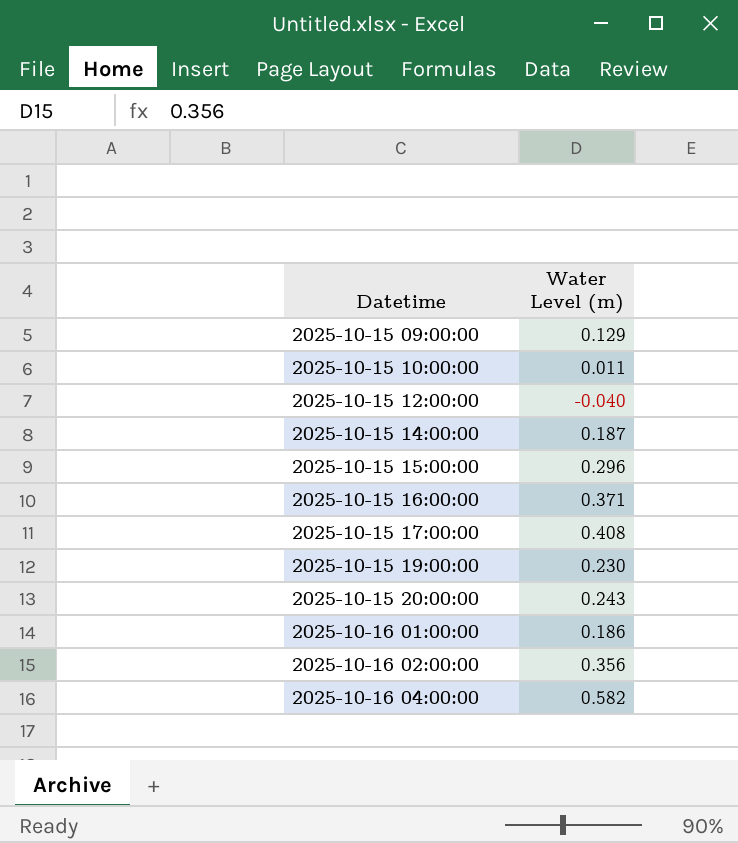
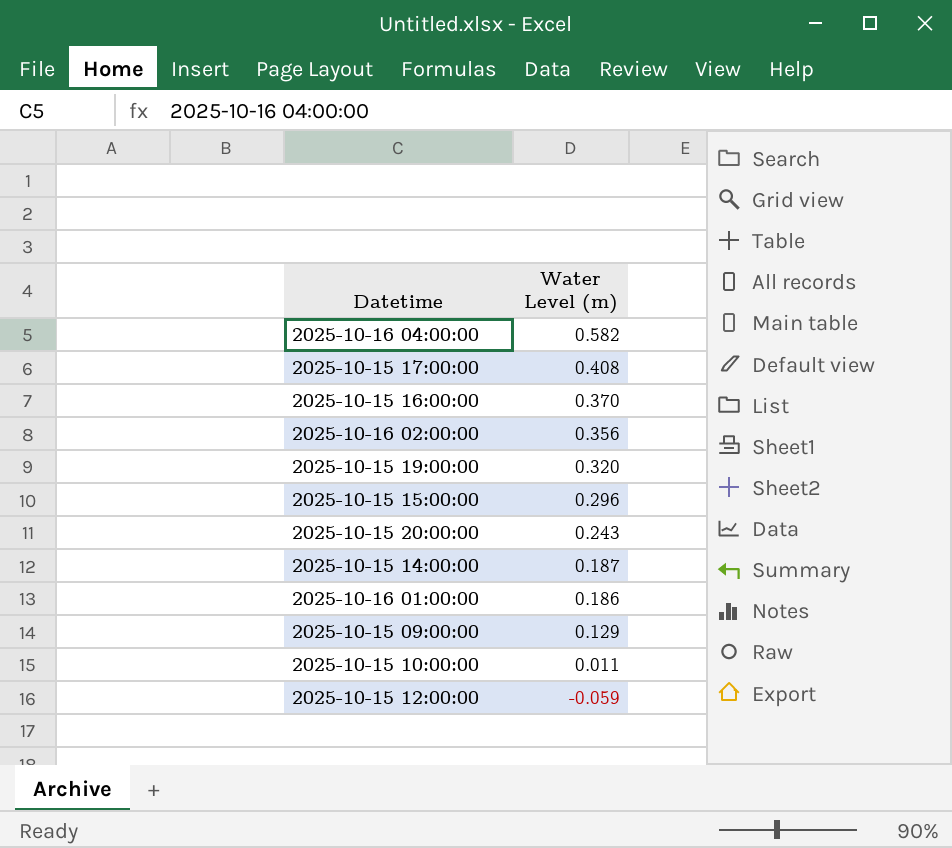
row order: Datetime ascending -> Water Level (m) descending
2025-10-15 16:00:00 | Water Level (m): 0.371 -> 0.370
2025-10-15 19:00:00 | Water Level (m): 0.230 -> 0.320
2025-10-15 12:00:00 | Water Level (m): -0.040 -> -0.059

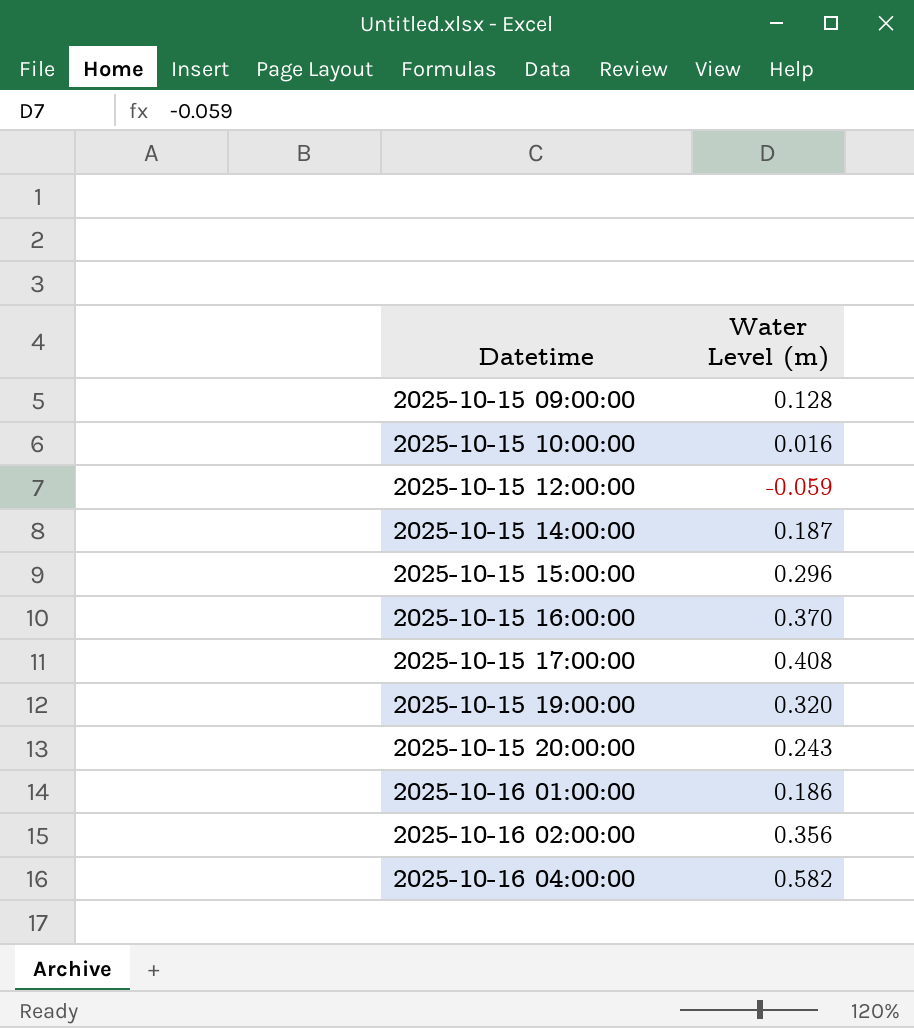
row order: Water Level (m) descending -> Datetime ascending
2025-10-15 09:00:00 | Water Level (m): 0.129 -> 0.128
2025-10-15 10:00:00 | Water Level (m): 0.011 -> 0.016

